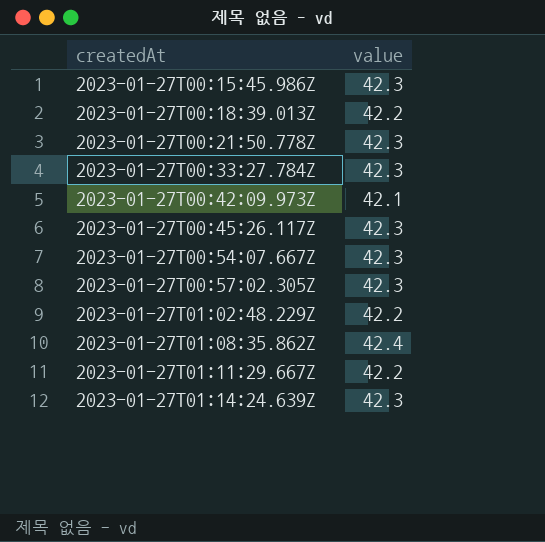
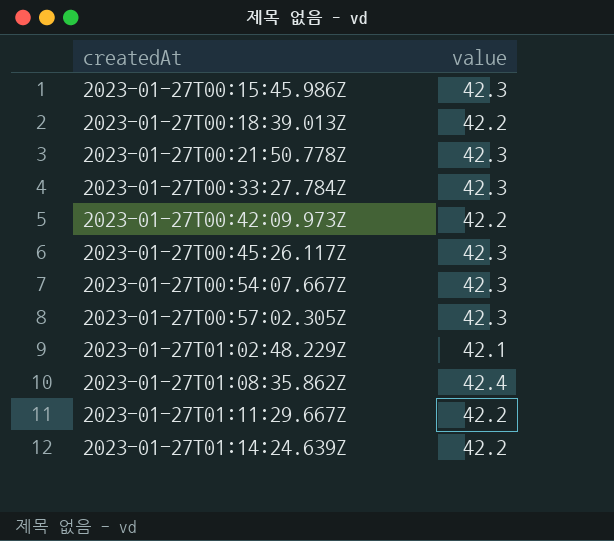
2023-01-27T00:42:09.973Z | value: 42.1 -> 42.2
2023-01-27T01:02:48.229Z | value: 42.2 -> 42.1
2023-01-27T01:14:24.639Z | value: 42.3 -> 42.2

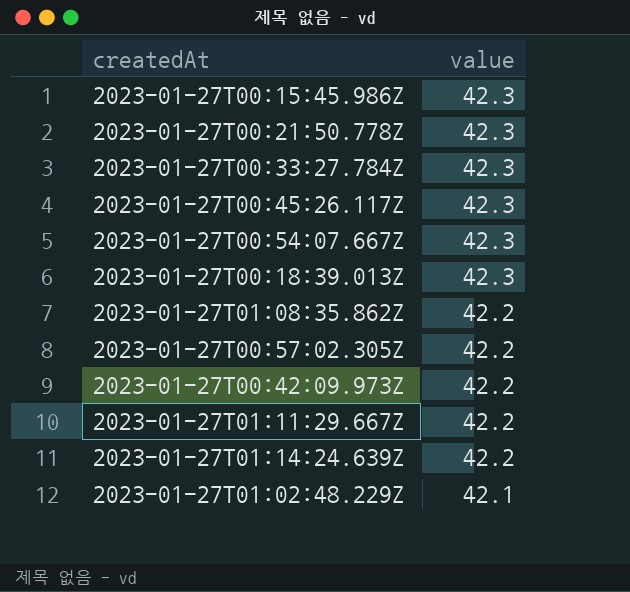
row order: createdAt ascending -> value descending
2023-01-27T00:18:39.013Z | value: 42.2 -> 42.3
2023-01-27T01:08:35.862Z | value: 42.4 -> 42.2
2023-01-27T00:57:02.305Z | value: 42.3 -> 42.2

